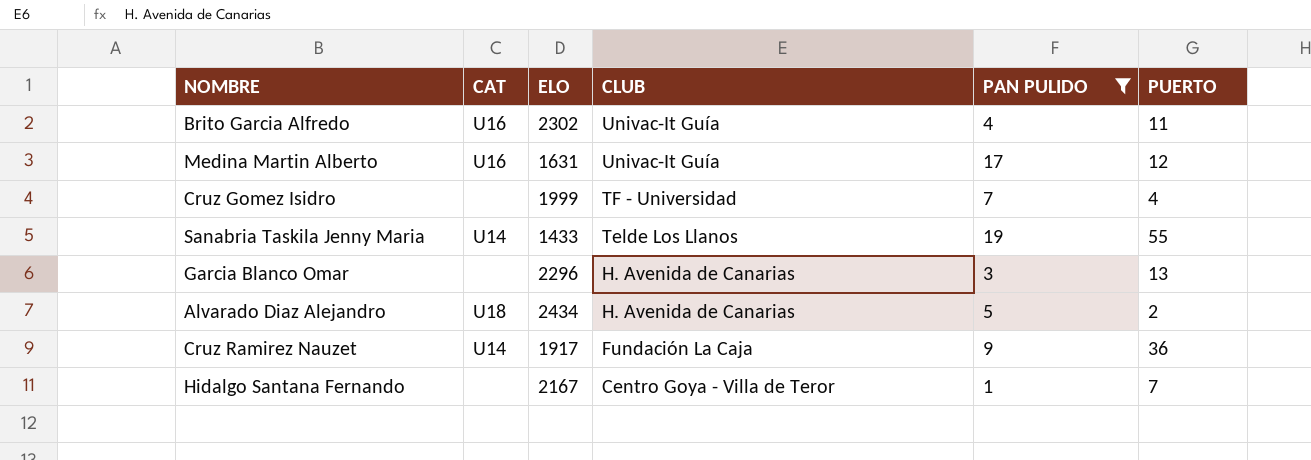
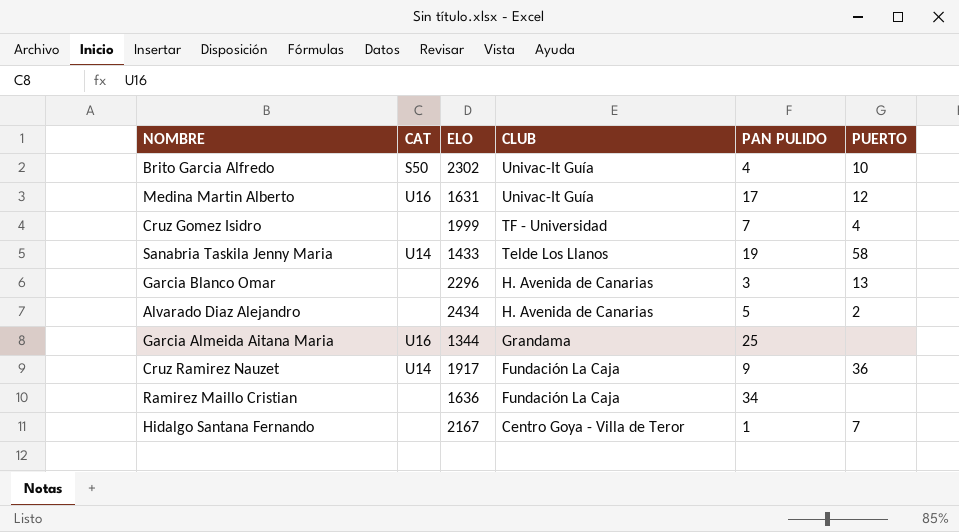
filter: PAN PULIDO <= 19 -> none
Brito Garcia Alfredo | CAT: U16 -> S50
Brito Garcia Alfredo | PUERTO: 11 -> 10
Sanabria Taskila Jenny Maria | PUERTO: 55 -> 58
Alvarado Diaz Alejandro | CAT: U18 -> none

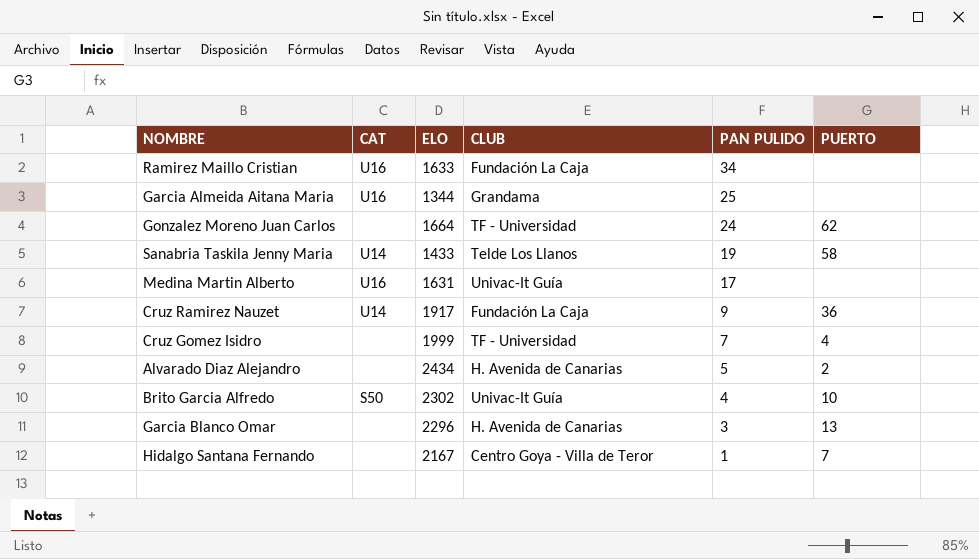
row order: CLUB descending -> PAN PULIDO descending
Ramirez Maillo Cristian | CAT: none -> U16
Ramirez Maillo Cristian | ELO: 1636 -> 1633
row Gonzalez Moreno Juan Carlos: none -> none | 1664 | TF - Universidad | 24 | 62
Medina Martin Alberto | PUERTO: 12 -> none

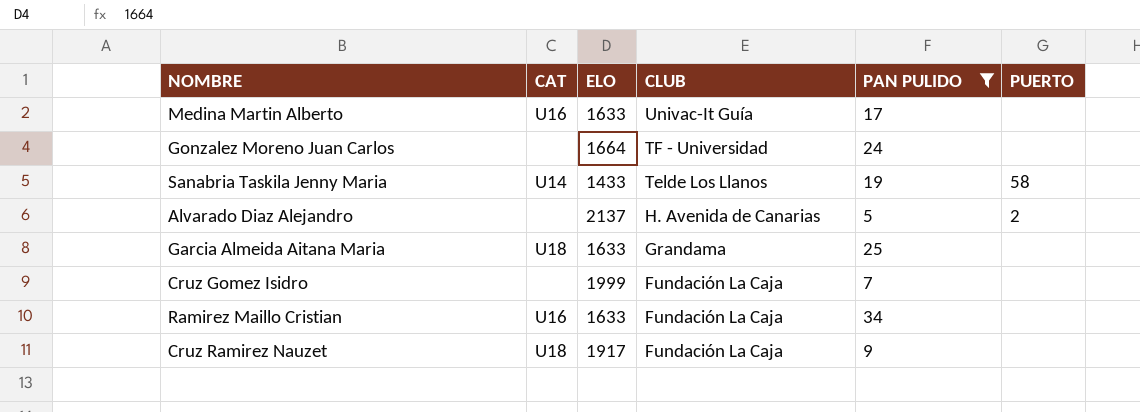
filter: none -> PAN PULIDO >= 5
row order: PAN PULIDO descending -> CLUB descending
Medina Martin Alberto | ELO: 1631 -> 1633
Gonzalez Moreno Juan Carlos | PUERTO: 62 -> none
Alvarado Diaz Alejandro | ELO: 2434 -> 2137
Garcia Almeida Aitana Maria | CAT: U16 -> U18
Garcia Almeida Aitana Maria | ELO: 1344 -> 1633
Cruz Gomez Isidro | CLUB: TF - Universidad -> Fundación La Caja
Cruz Gomez Isidro | PUERTO: 4 -> none
Cruz Ramirez Nauzet | CAT: U14 -> U18
Cruz Ramirez Nauzet | PUERTO: 36 -> none

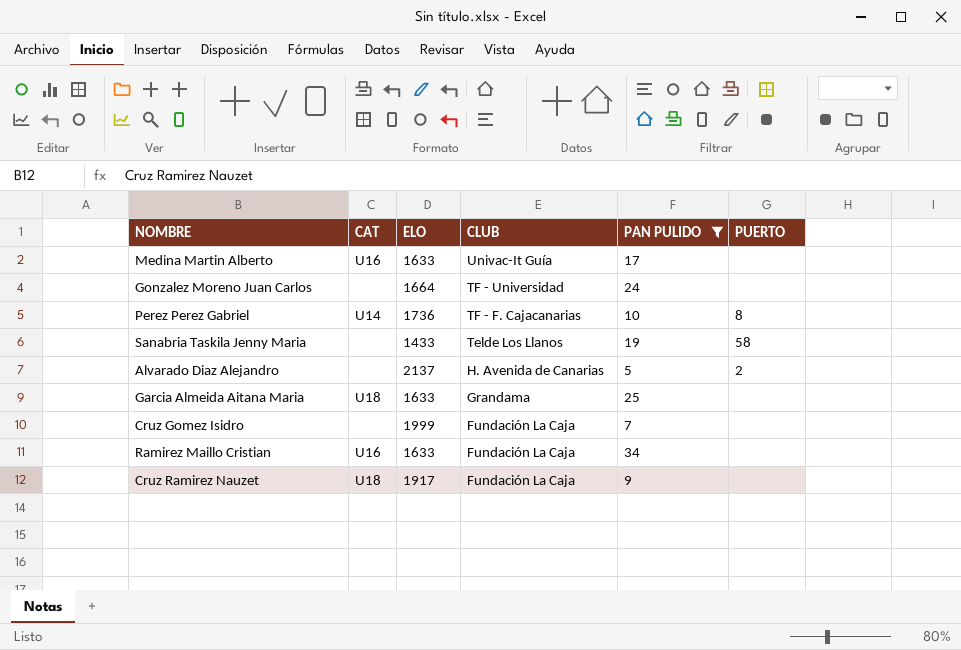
row Perez Perez Gabriel: none -> U14 | 1736 | TF - F. Cajacanarias | 10 | 8
Sanabria Taskila Jenny Maria | CAT: U14 -> none

